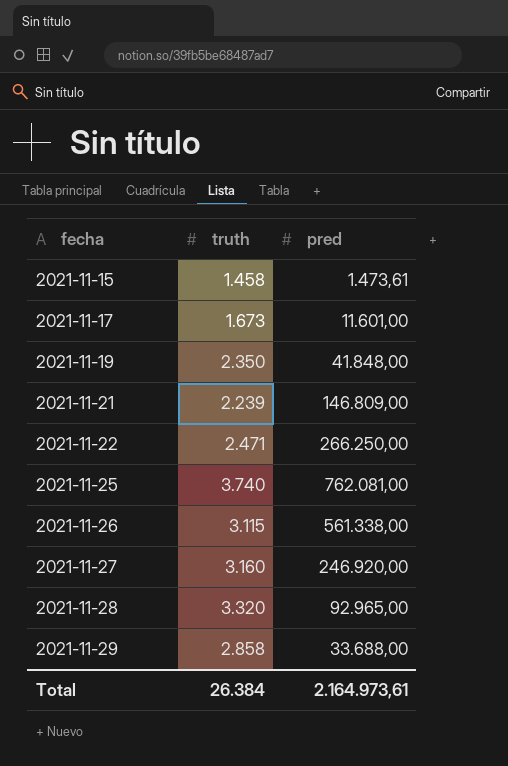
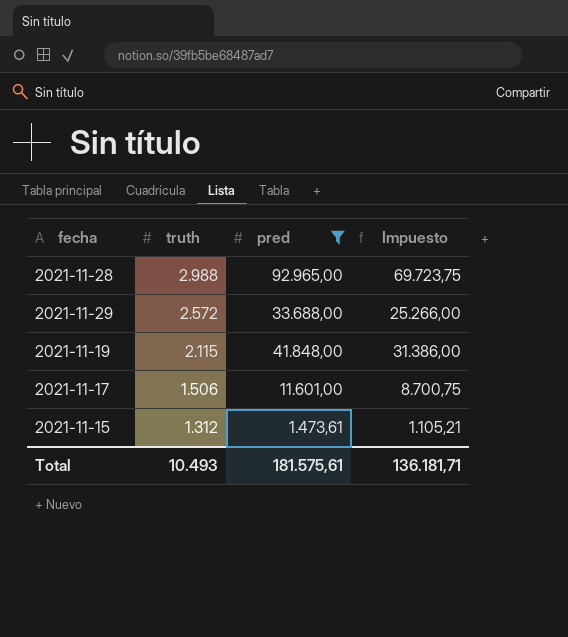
filter: none -> pred <= 92.965,00
row order: fecha ascending -> truth descending
column Impuesto | formula: none -> [pred] * 0,75
2021-11-28 | truth: 3.320 -> 2.988
2021-11-29 | truth: 2.858 -> 2.572
2021-11-19 | truth: 2.350 -> 2.115
2021-11-17 | truth: 1.673 -> 1.506
2021-11-15 | truth: 1.458 -> 1.312
Total | truth: 26.384 -> 10.493
Total | pred: 2.164.973,61 -> 181.575,61

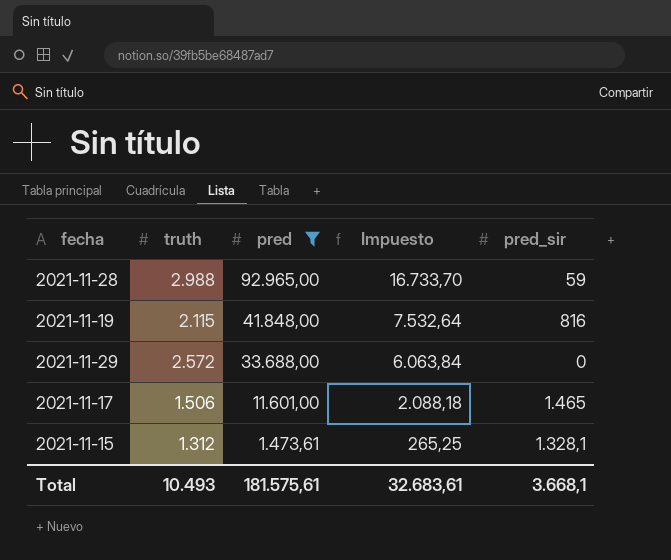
row order: truth descending -> pred descending
column Impuesto | formula: [pred] * 0,75 -> [pred] * 0,18
column pred_sir | position: none -> 5
Total | Impuesto: 136.181,71 -> 32.683,61

